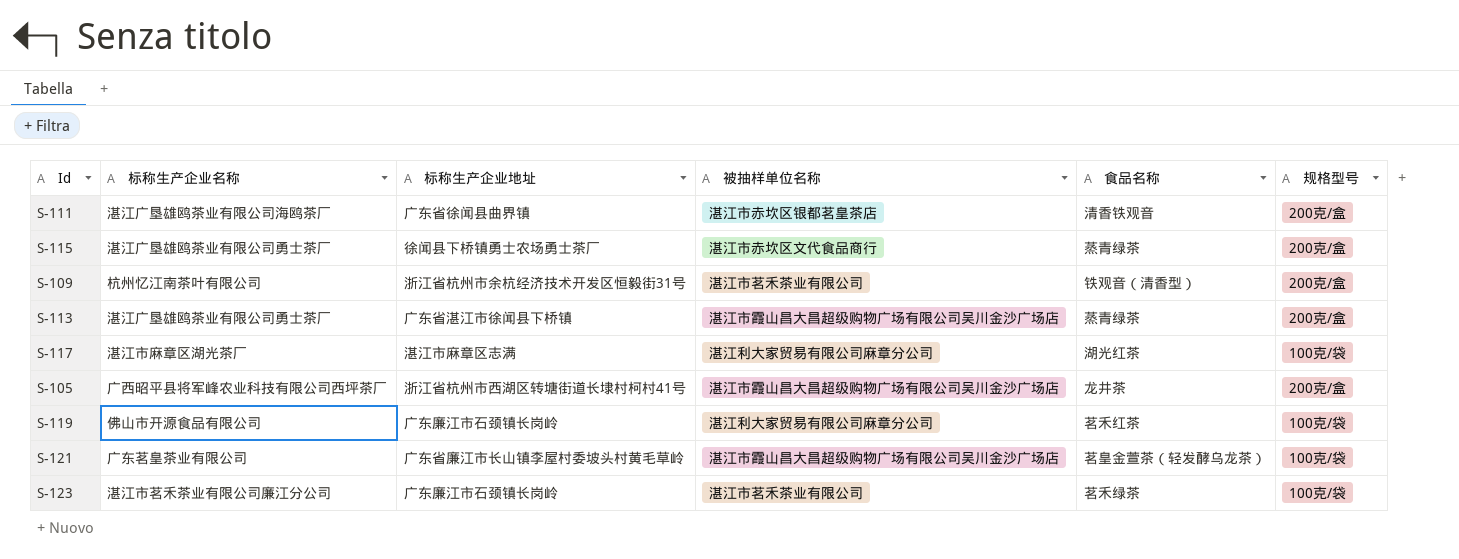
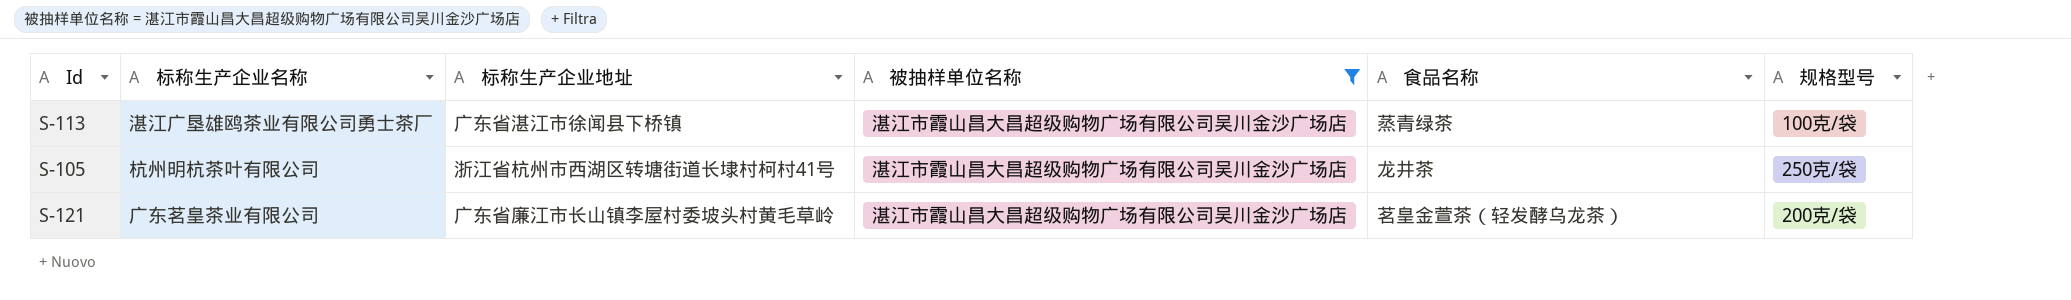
filter: none -> 被抽样单位名称 = 湛江市霞山昌大昌超级购物广场有限公司吴川金沙广场店
S-113 | 规格型号: 200克/盒 -> 100克/袋
S-105 | 标称生产企业名称: 广西昭平县将军峰农业科技有限公司西坪茶厂 -> 杭州明杭茶叶有限公司
S-105 | 规格型号: 200克/盒 -> 250克/袋
S-121 | 规格型号: 100克/袋 -> 200克/袋

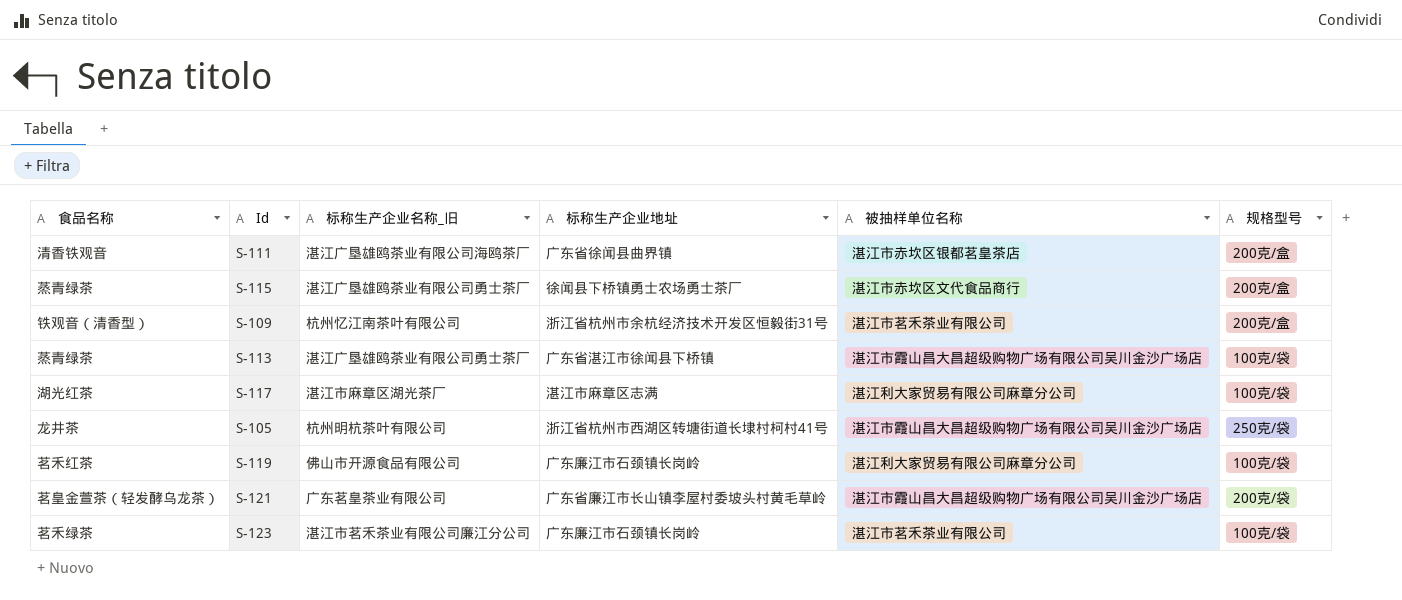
filter: 被抽样单位名称 = 湛江市霞山昌大昌超级购物广场有限公司吴川金沙广场店 -> none
column 食品名称 | position: 5 -> 1
column name: 标称生产企业名称 -> 标称生产企业名称_旧

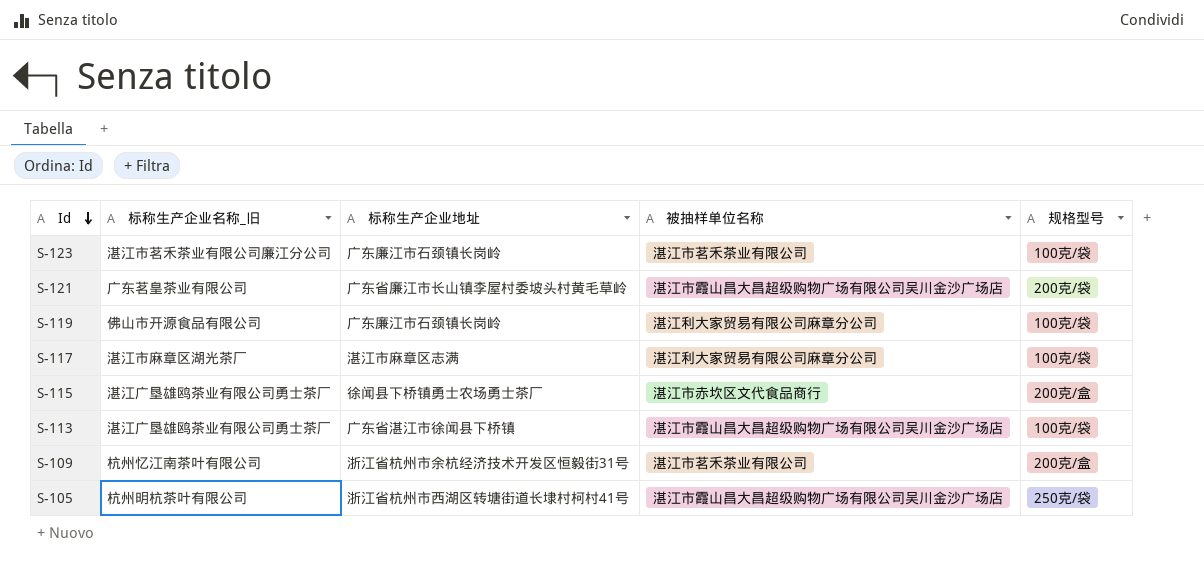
row order: none -> Id descending
column 食品名称 | position: 1 -> none
row S-111: 清香铁观音 | 湛江广垦雄鸥茶业有限公司海鸥茶厂 | 广东省徐闻县曲界镇 | 湛江市赤坎区银都茗皇茶店 | 200克/盒 -> none

